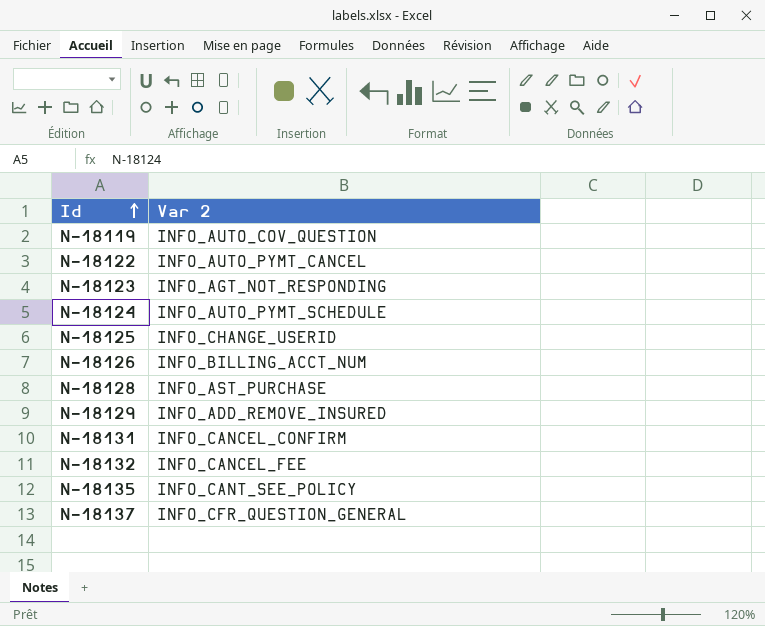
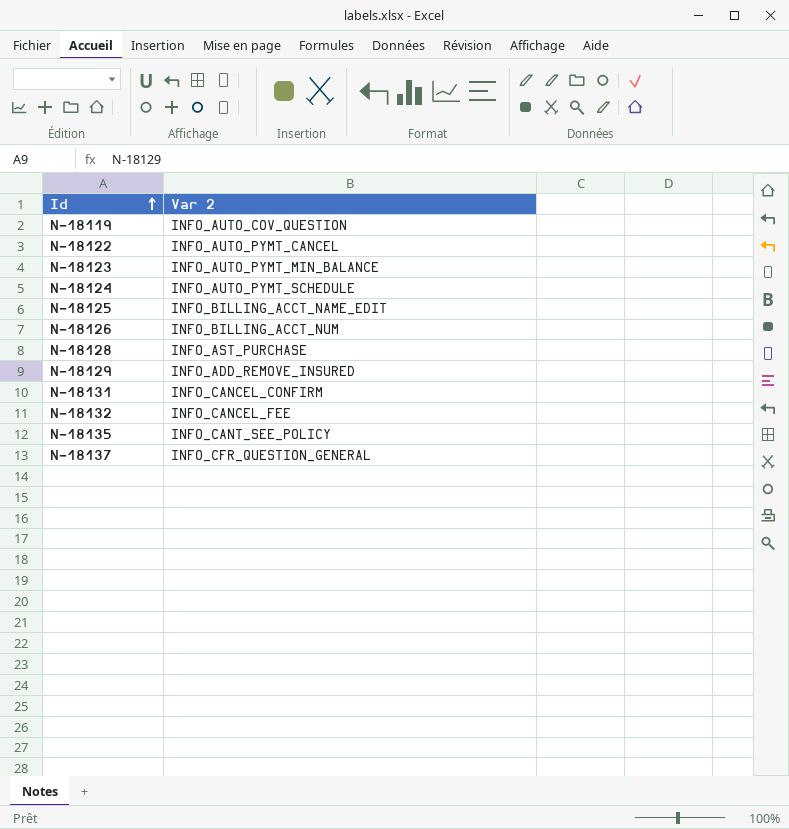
N-18123 | Var 2: INFO_AGT_NOT_RESPONDING -> INFO_AUTO_PYMT_MIN_BALANCE
N-18125 | Var 2: INFO_CHANGE_USERID -> INFO_BILLING_ACCT_NAME_EDIT

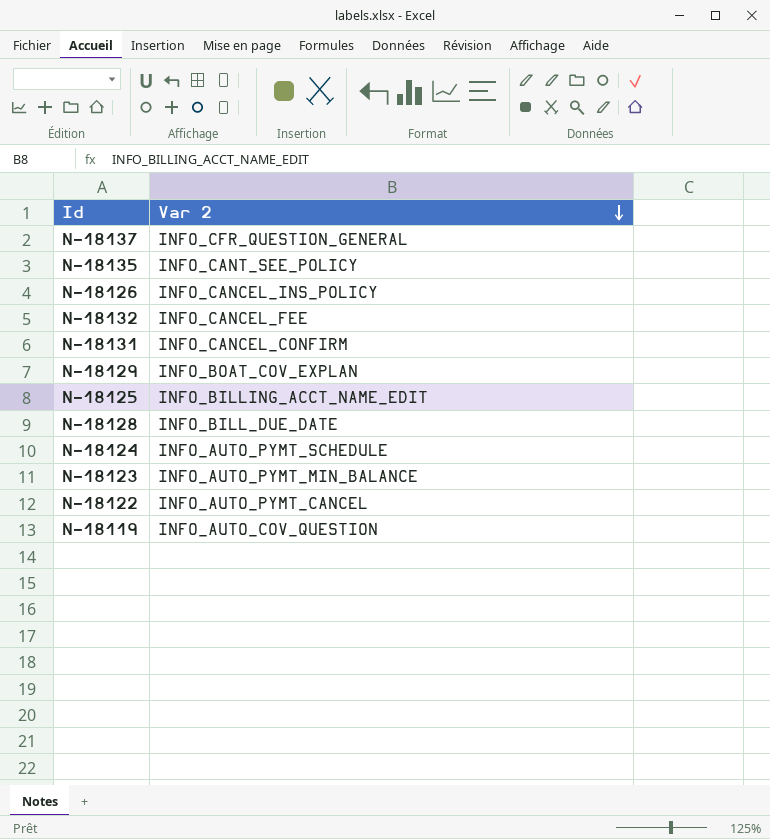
row order: Id ascending -> Var 2 descending
N-18126 | Var 2: INFO_BILLING_ACCT_NUM -> INFO_CANCEL_INS_POLICY
N-18129 | Var 2: INFO_ADD_REMOVE_INSURED -> INFO_BOAT_COV_EXPLAN
N-18128 | Var 2: INFO_AST_PURCHASE -> INFO_BILL_DUE_DATE

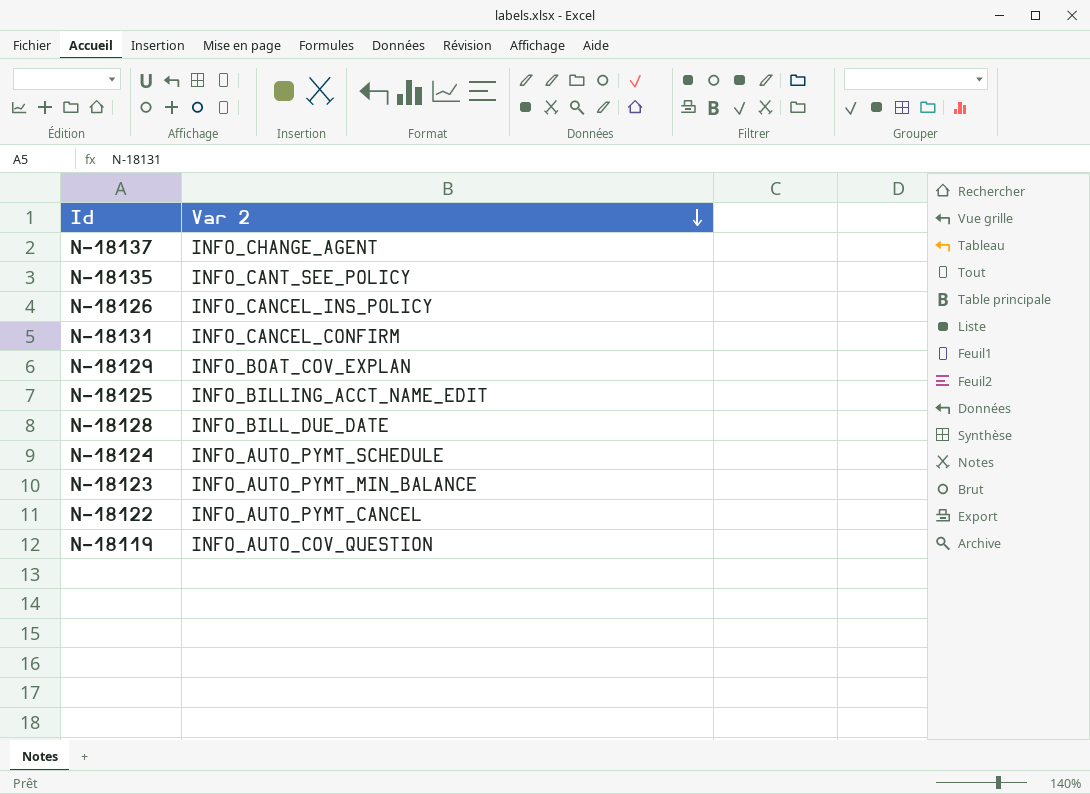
row N-18132: INFO_CANCEL_FEE -> none
N-18137 | Var 2: INFO_CFR_QUESTION_GENERAL -> INFO_CHANGE_AGENT

